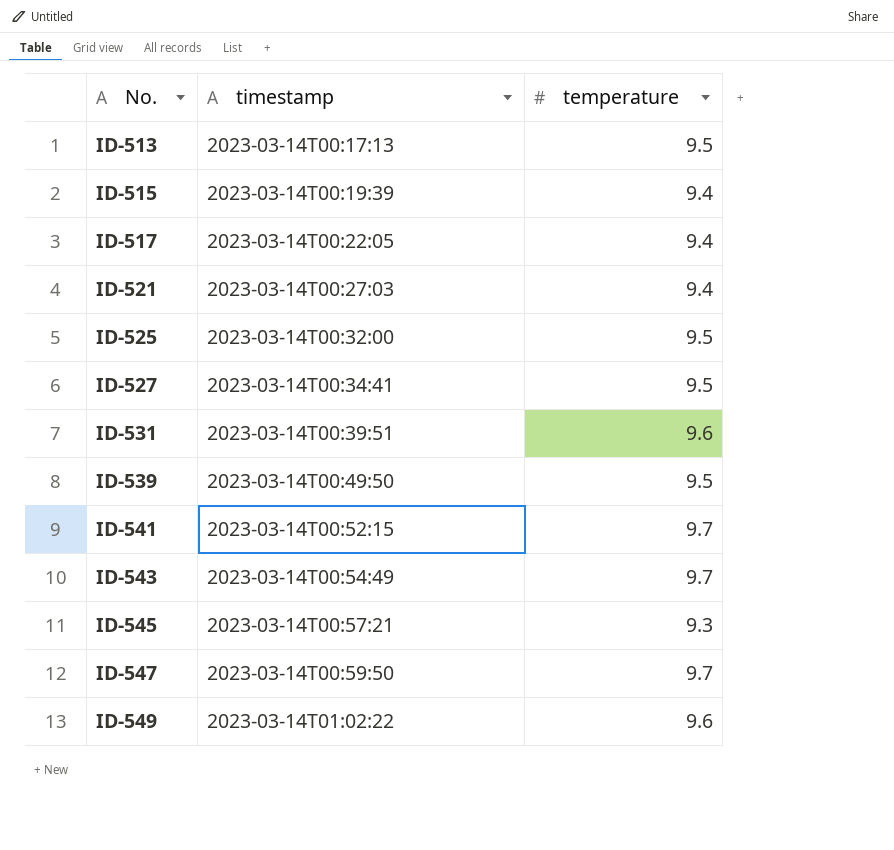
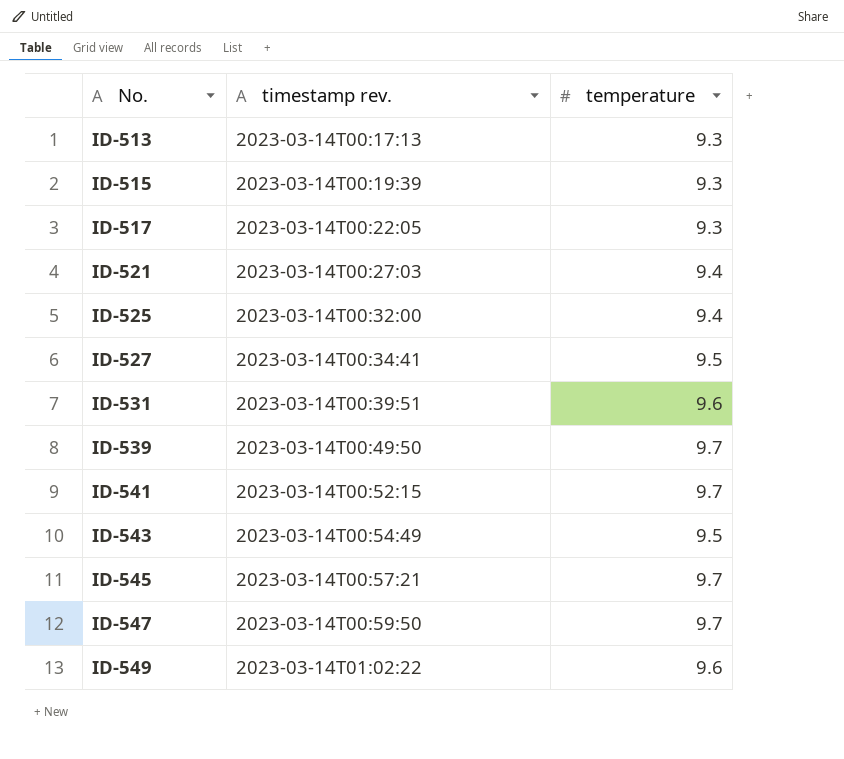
column name: timestamp -> timestamp rev.
ID-513 | temperature: 9.5 -> 9.3
ID-515 | temperature: 9.4 -> 9.3
ID-517 | temperature: 9.4 -> 9.3
ID-525 | temperature: 9.5 -> 9.4
ID-539 | temperature: 9.5 -> 9.7
ID-543 | temperature: 9.7 -> 9.5
ID-545 | temperature: 9.3 -> 9.7

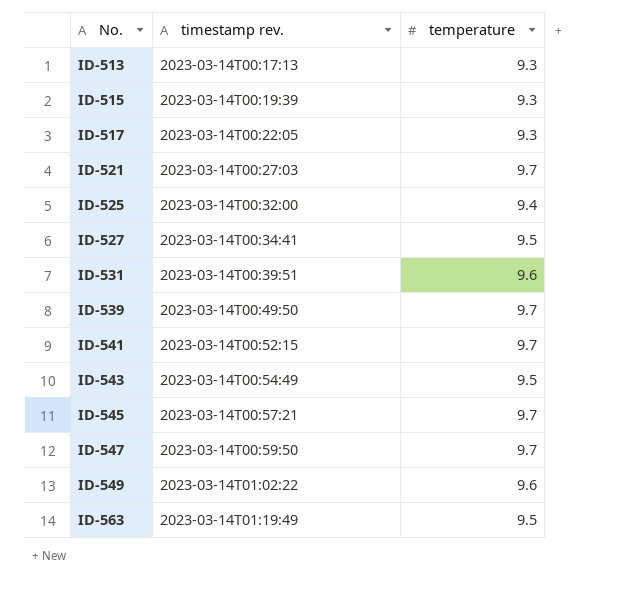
ID-521 | temperature: 9.4 -> 9.7
row ID-563: none -> 2023-03-14T01:19:49 | 9.5

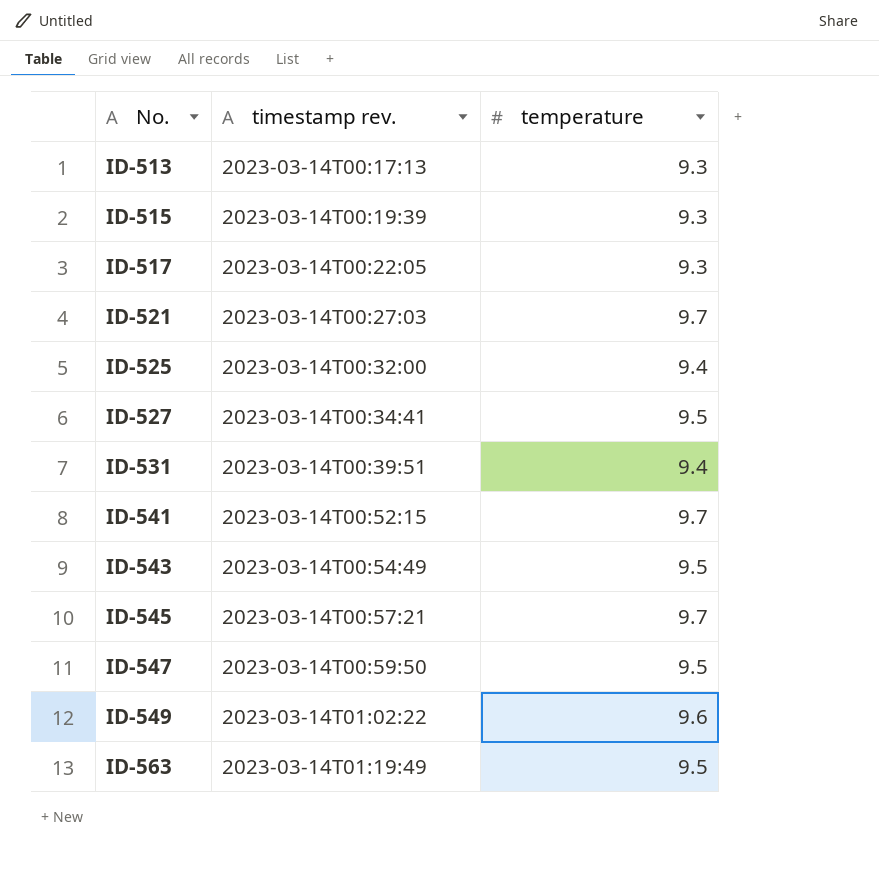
row ID-539: 2023-03-14T00:49:50 | 9.7 -> none
ID-531 | temperature: 9.6 -> 9.4
ID-547 | temperature: 9.7 -> 9.5

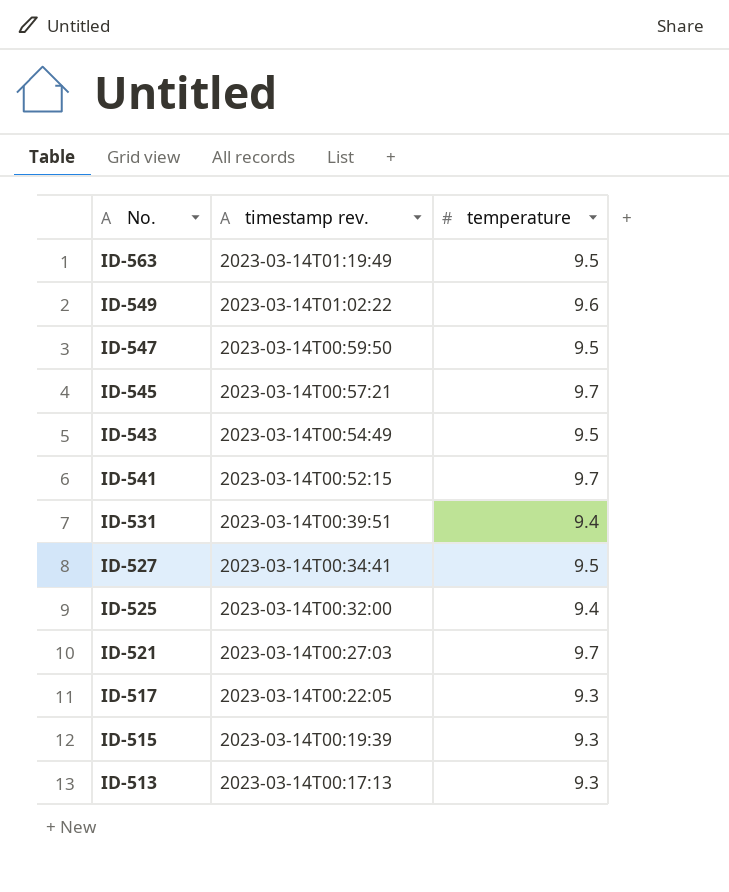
row order: No. ascending -> No. descending

